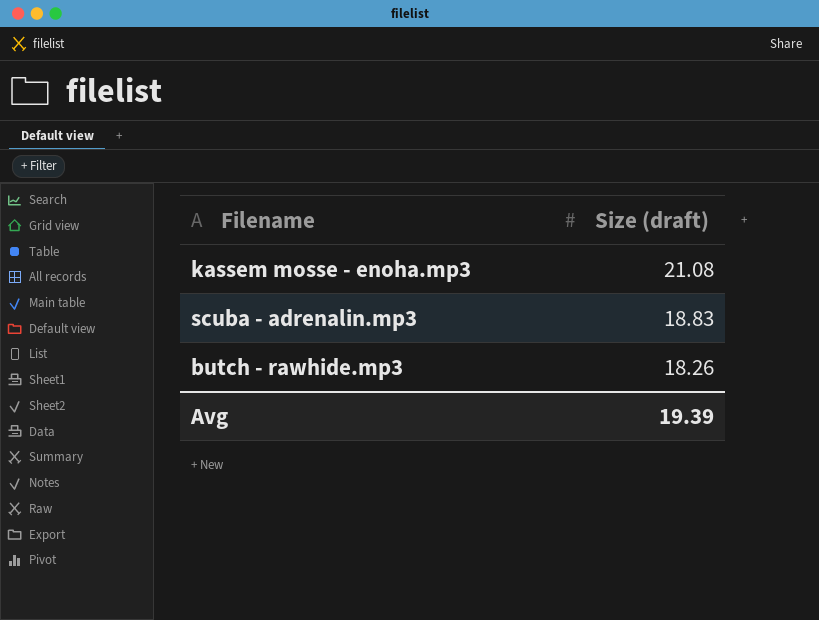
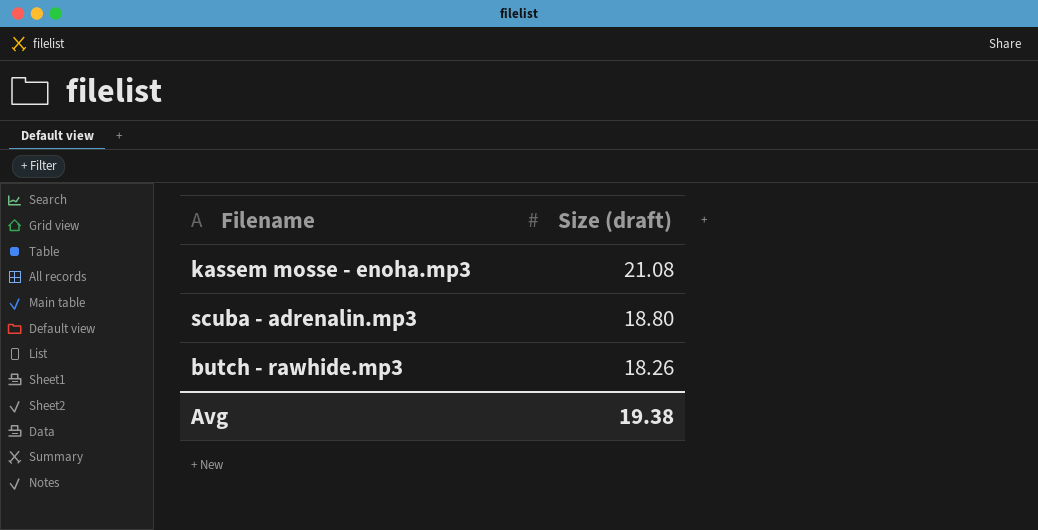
scuba - adrenalin.mp3 | Size (draft): 18.83 -> 18.80
Avg | Size (draft): 19.39 -> 19.38

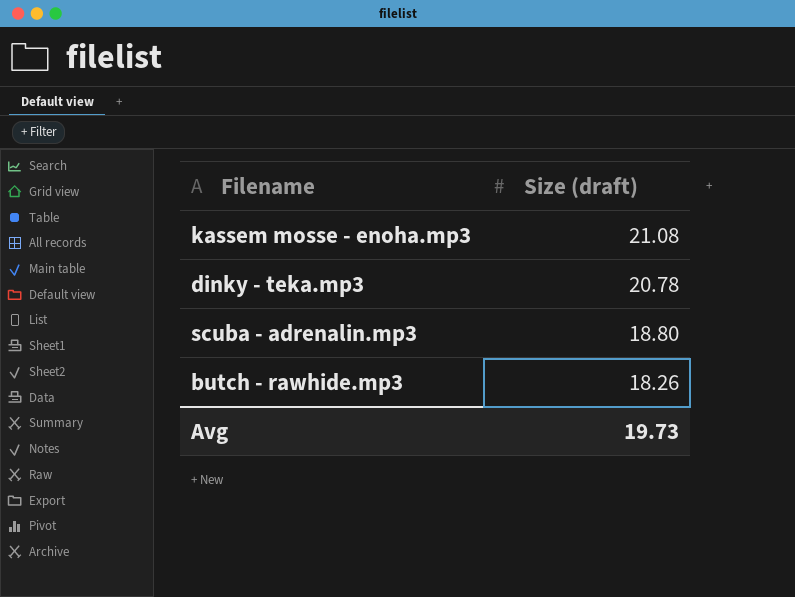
row dinky - teka.mp3: none -> 20.78
Avg | Size (draft): 19.38 -> 19.73

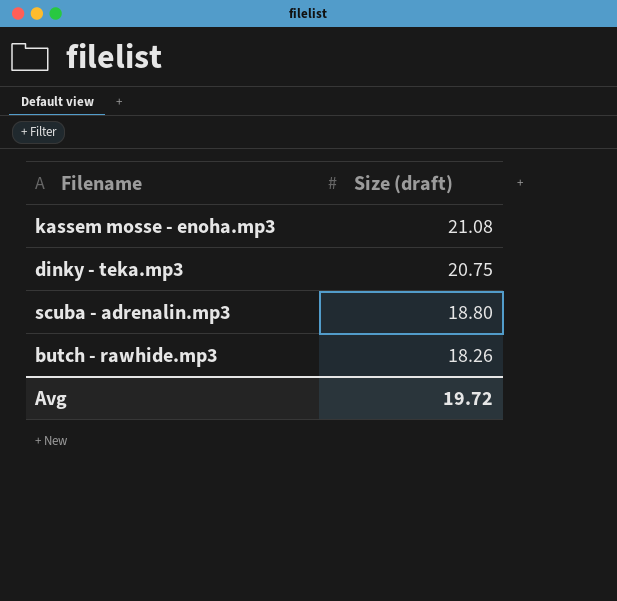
dinky - teka.mp3 | Size (draft): 20.78 -> 20.75
Avg | Size (draft): 19.73 -> 19.72

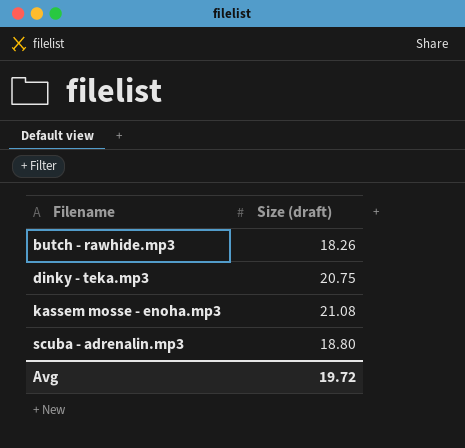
row order: Size (draft) descending -> Filename ascending

